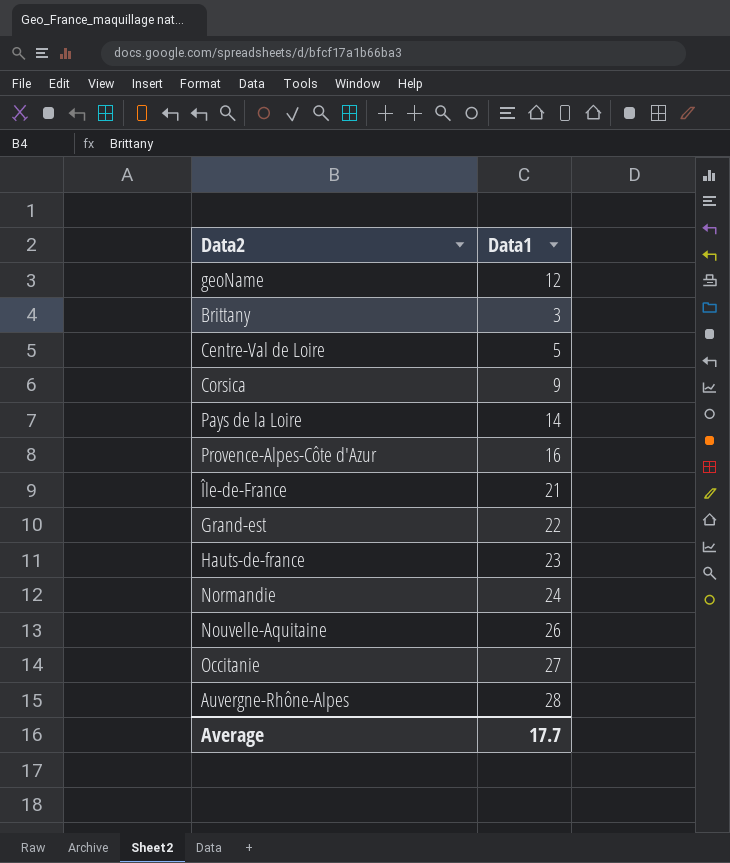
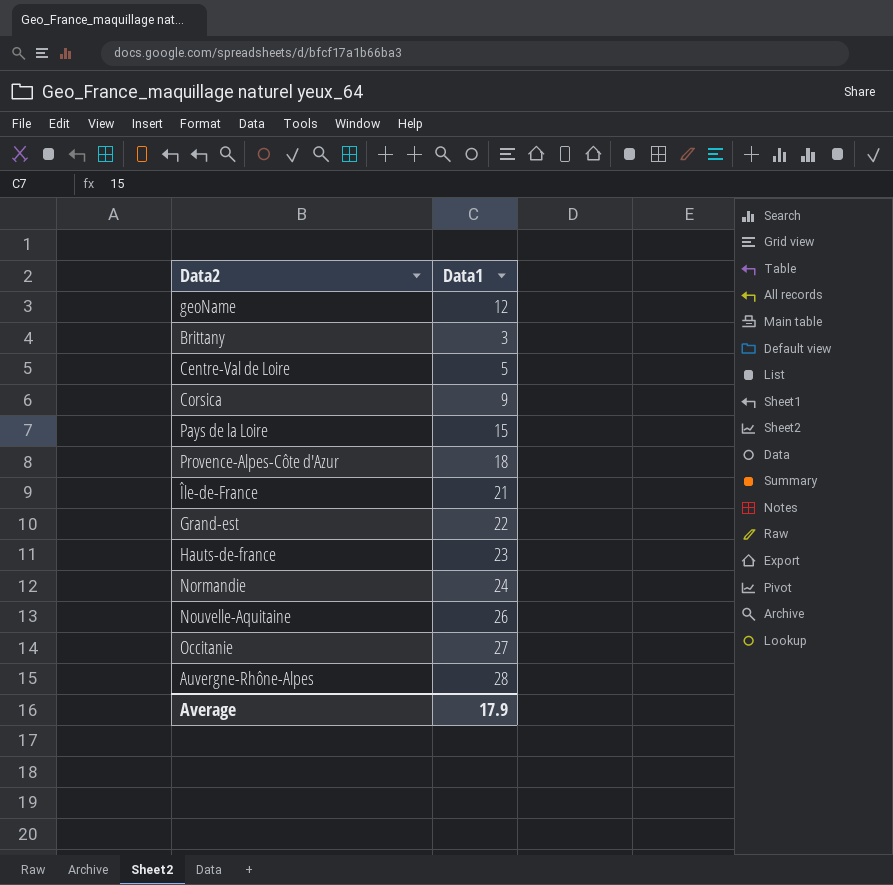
Pays de la Loire | Data1: 14 -> 15
Provence-Alpes-Côte d'Azur | Data1: 16 -> 18
Average | Data1: 17.7 -> 17.9

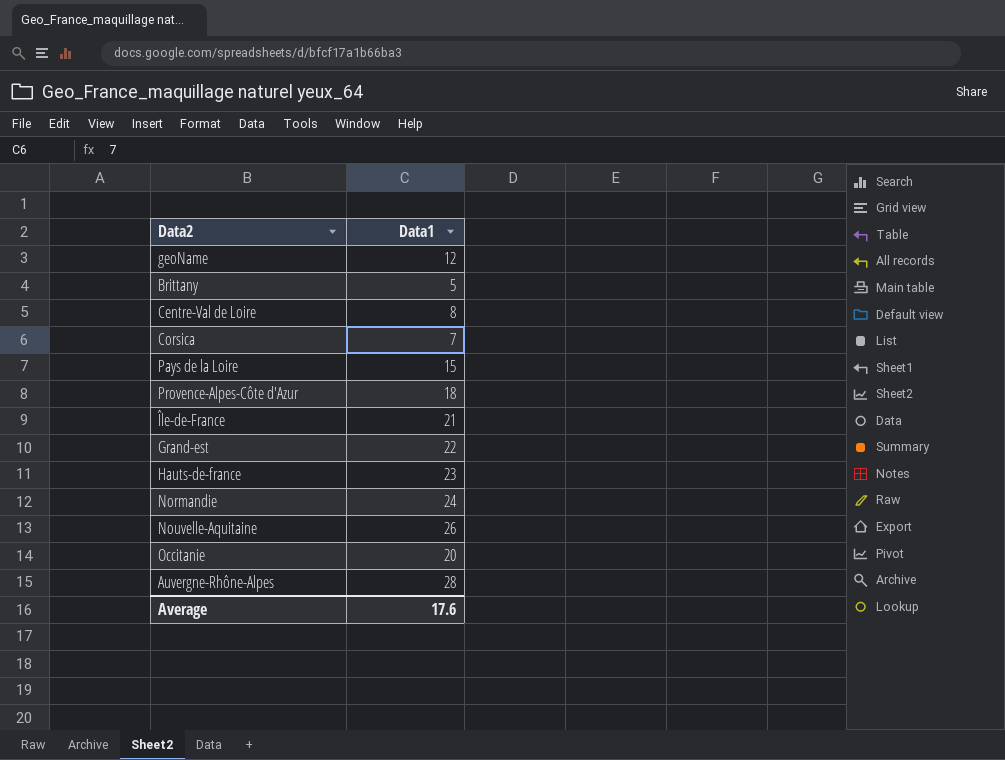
Brittany | Data1: 3 -> 5
Centre-Val de Loire | Data1: 5 -> 8
Corsica | Data1: 9 -> 7
Occitanie | Data1: 27 -> 20
Average | Data1: 17.9 -> 17.6

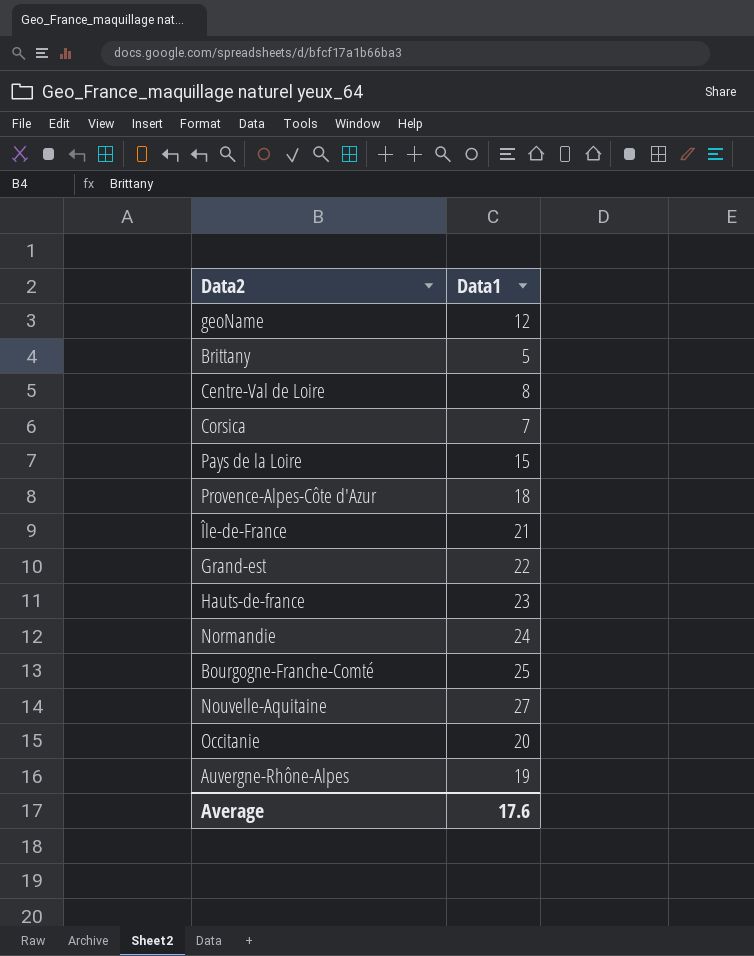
row Bourgogne-Franche-Comté: none -> 25
Nouvelle-Aquitaine | Data1: 26 -> 27
Auvergne-Rhône-Alpes | Data1: 28 -> 19

